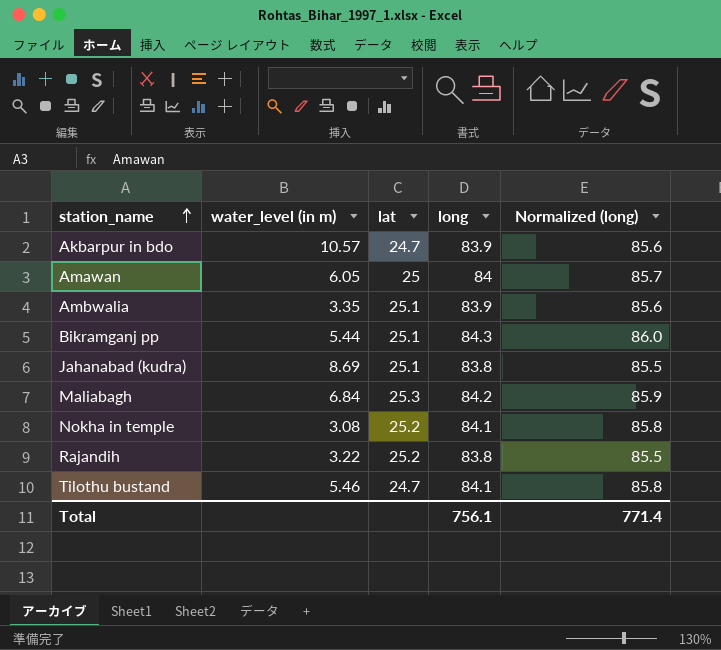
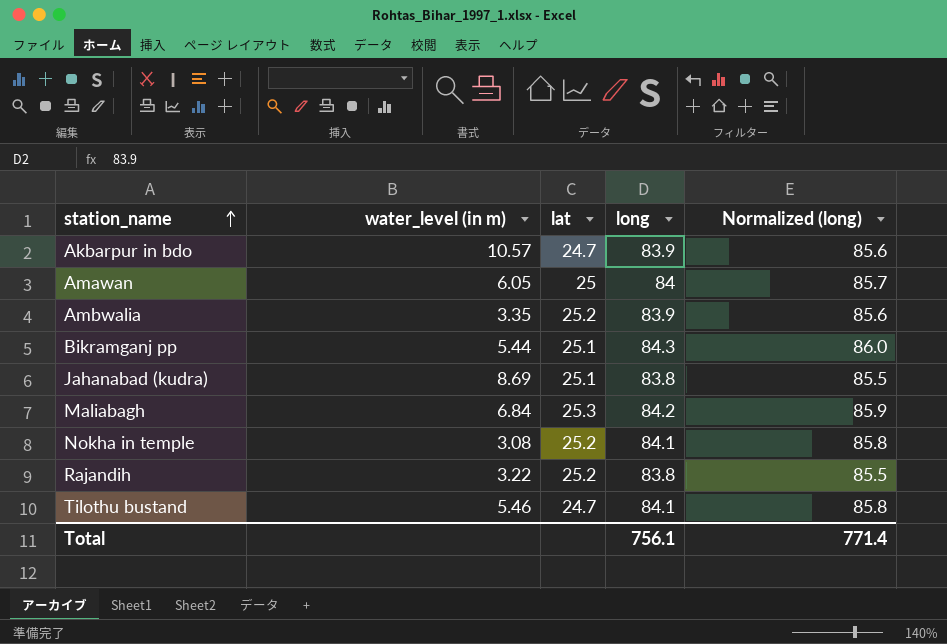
Ambwalia | lat: 25.1 -> 25.2

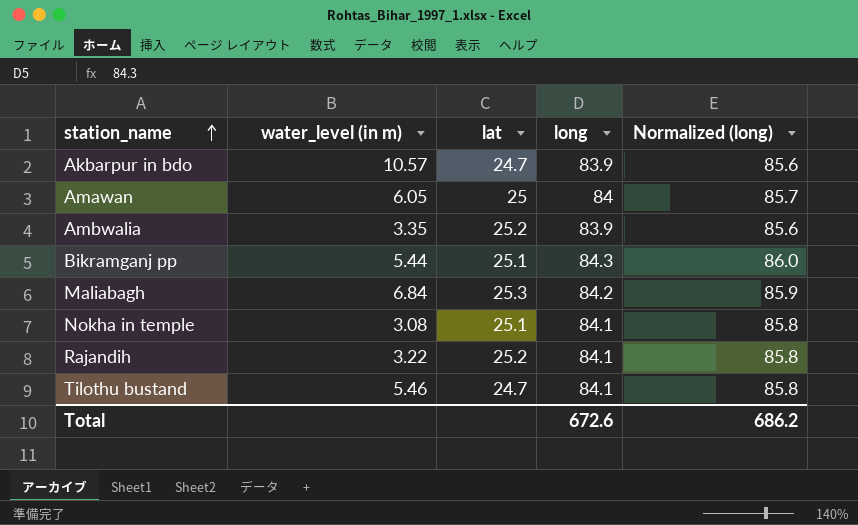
row Jahanabad (kudra): 8.69 | 25.1 | 83.8 | 85.5 -> none
Nokha in temple | lat: 25.2 -> 25.1
Rajandih | long: 83.8 -> 84.1
Rajandih | Normalized (long): 85.5 -> 85.8
Total | long: 756.1 -> 672.6
Total | Normalized (long): 771.4 -> 686.2

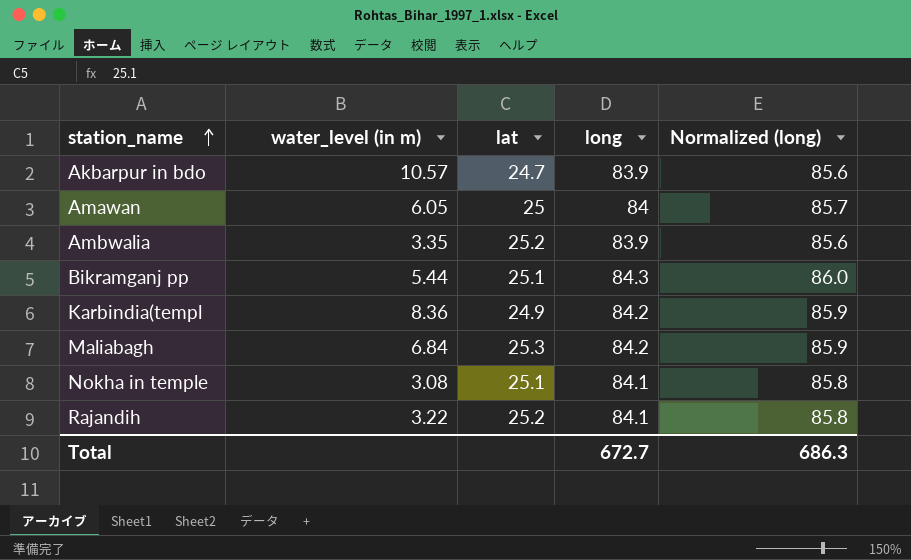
row Tilothu bustand: 5.46 | 24.7 | 84.1 | 85.8 -> none
row Karbindia(templ: none -> 8.36 | 24.9 | 84.2 | 85.9
Total | long: 672.6 -> 672.7
Total | Normalized (long): 686.2 -> 686.3

